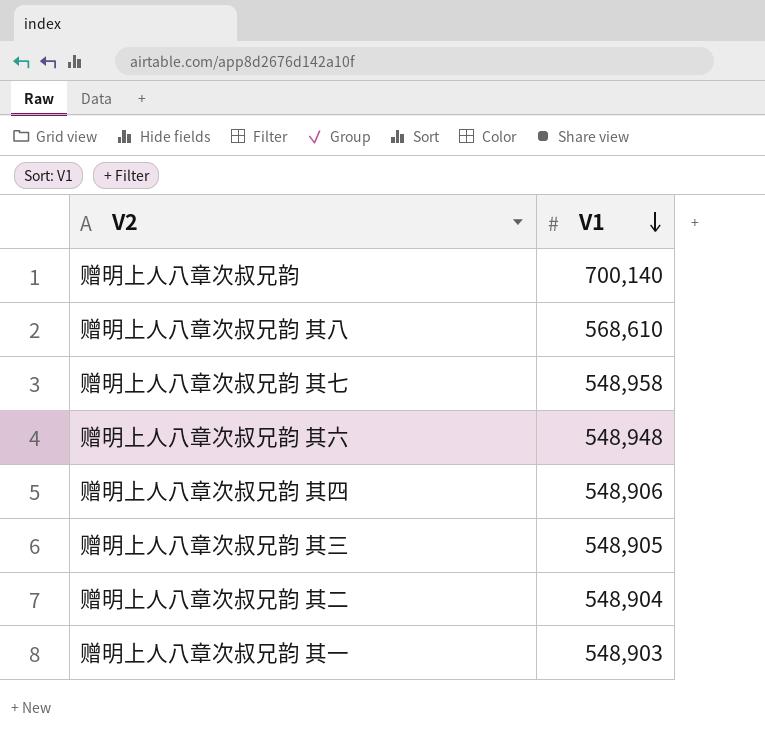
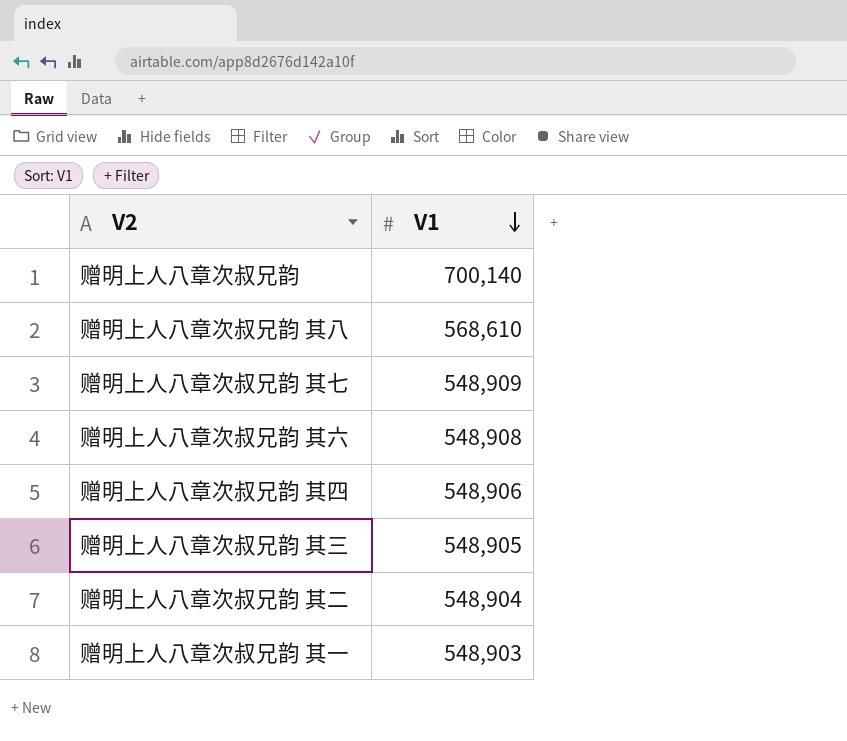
赠明上人八章次叔兄韵 其七 | V1: 548,958 -> 548,909
赠明上人八章次叔兄韵 其六 | V1: 548,948 -> 548,908

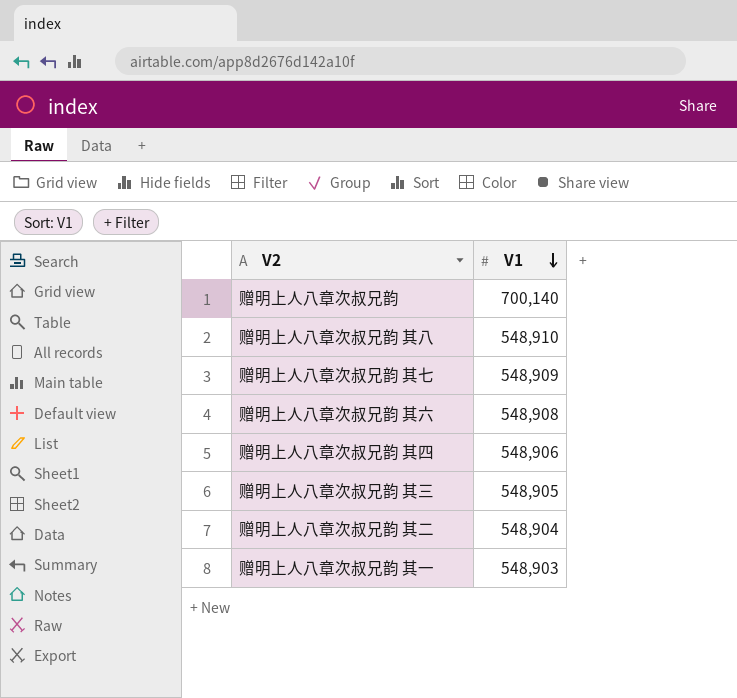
赠明上人八章次叔兄韵 其八 | V1: 568,610 -> 548,910

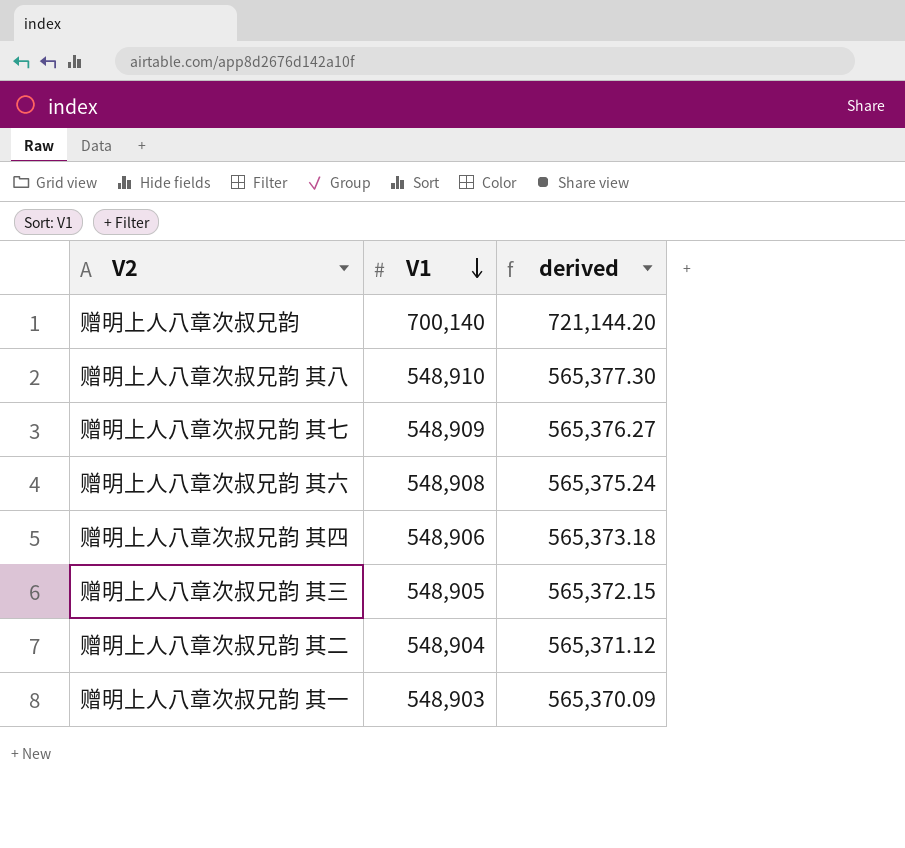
column derived | formula: none -> [V1] * 1.03

